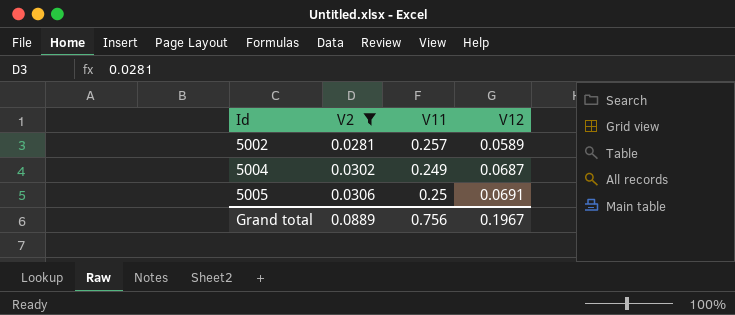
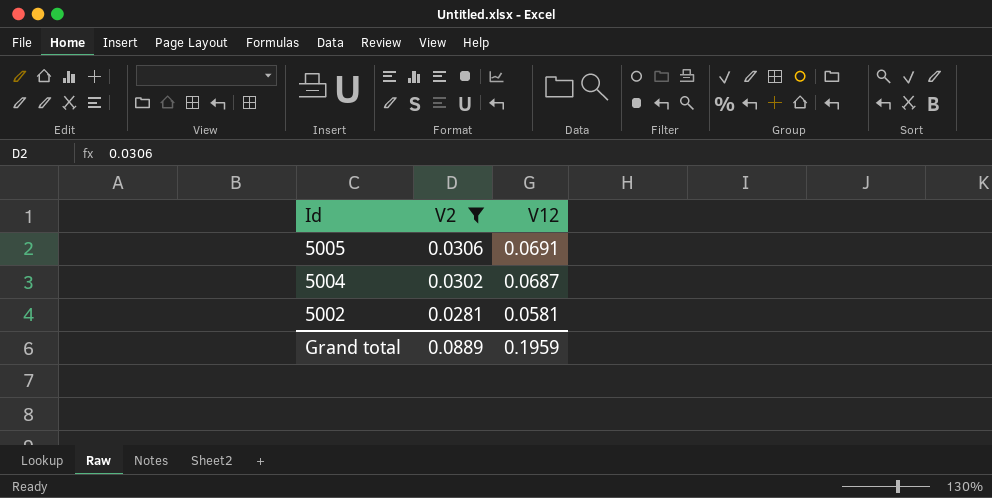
row order: Id ascending -> Id descending
column V11 | position: 3 -> none
5002 | V12: 0.0589 -> 0.0581
Grand total | V12: 0.1967 -> 0.1959

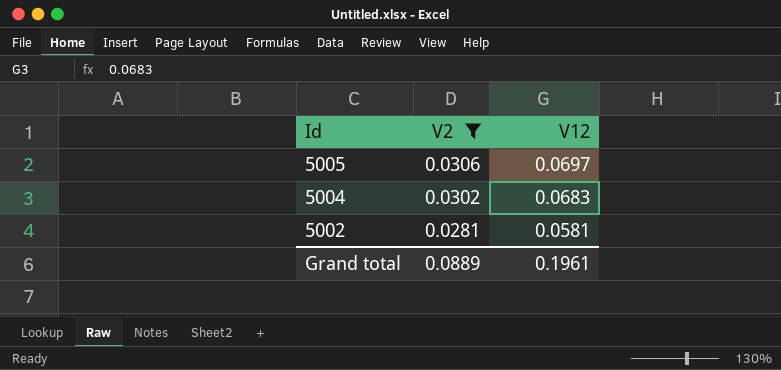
5005 | V12: 0.0691 -> 0.0697
5004 | V12: 0.0687 -> 0.0683
Grand total | V12: 0.1959 -> 0.1961

